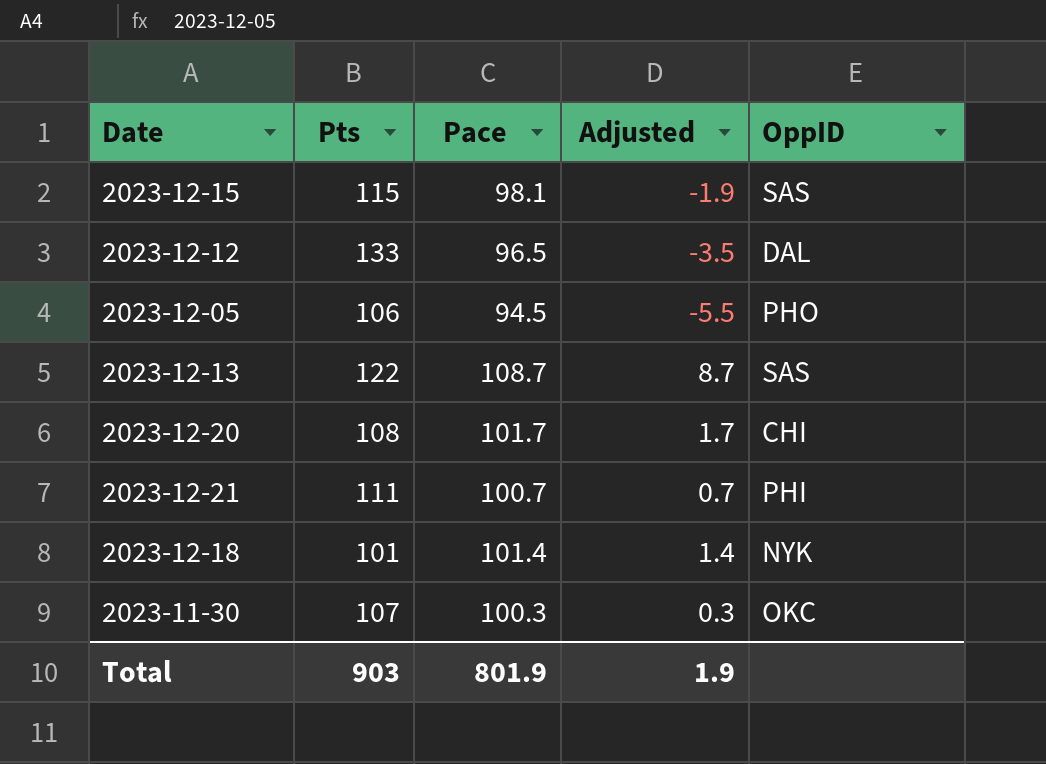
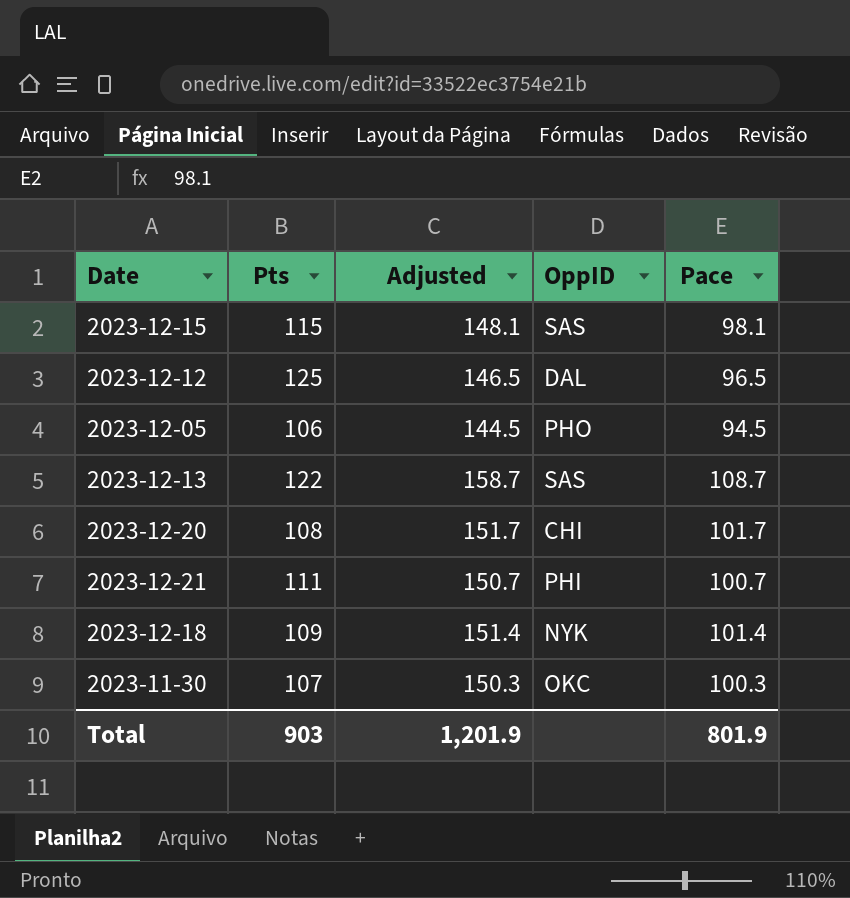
column Adjusted | formula: [Pace] - 100 -> [Pace] + 50
column Pace | position: 3 -> 5
2023-12-12 | Pts: 133 -> 125
2023-12-18 | Pts: 101 -> 109
Total | Adjusted: 1.9 -> 1,201.9

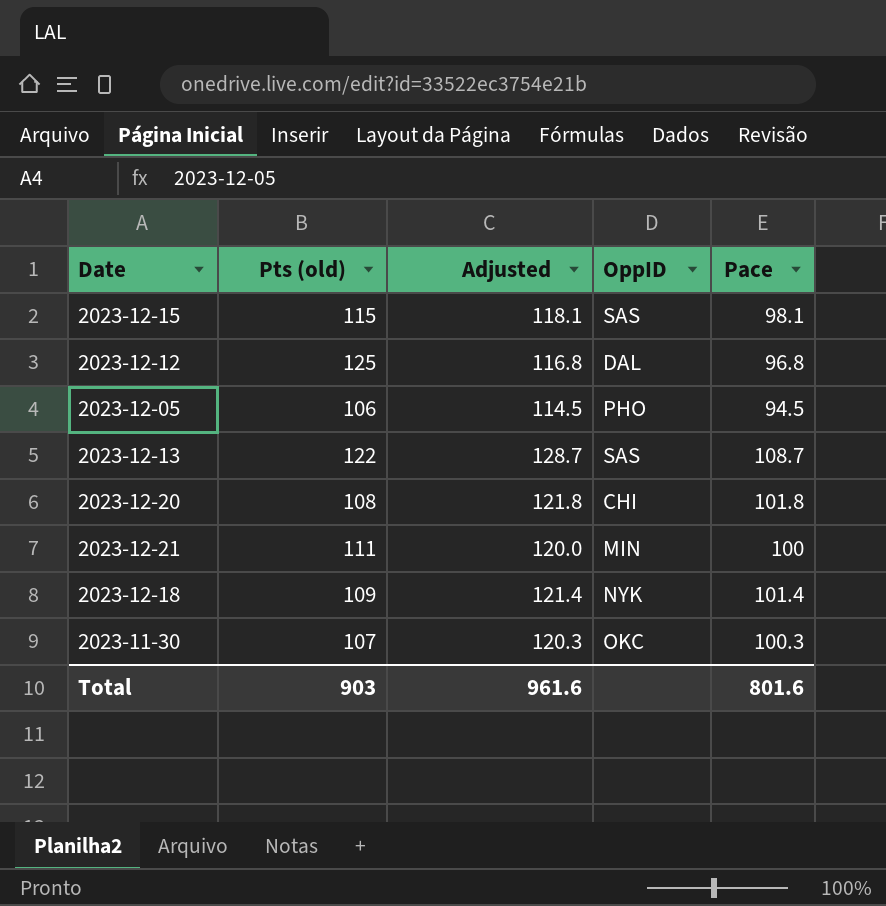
column name: Pts -> Pts (old)
column Adjusted | formula: [Pace] + 50 -> [Pace] + 20
2023-12-12 | Pace: 96.5 -> 96.8
2023-12-20 | Pace: 101.7 -> 101.8
2023-12-21 | OppID: PHI -> MIN
2023-12-21 | Pace: 100.7 -> 100
Total | Adjusted: 1,201.9 -> 961.6
Total | Pace: 801.9 -> 801.6

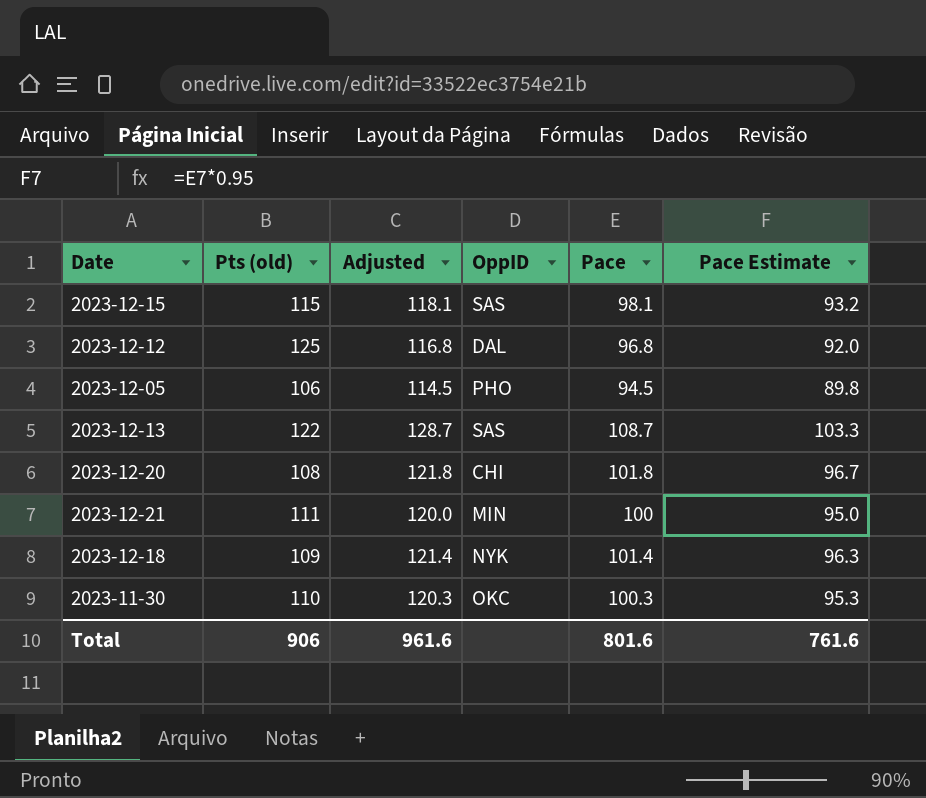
column Pace Estimate | formula: none -> [Pace] * 0.95
2023-11-30 | Pts (old): 107 -> 110
Total | Pts (old): 903 -> 906

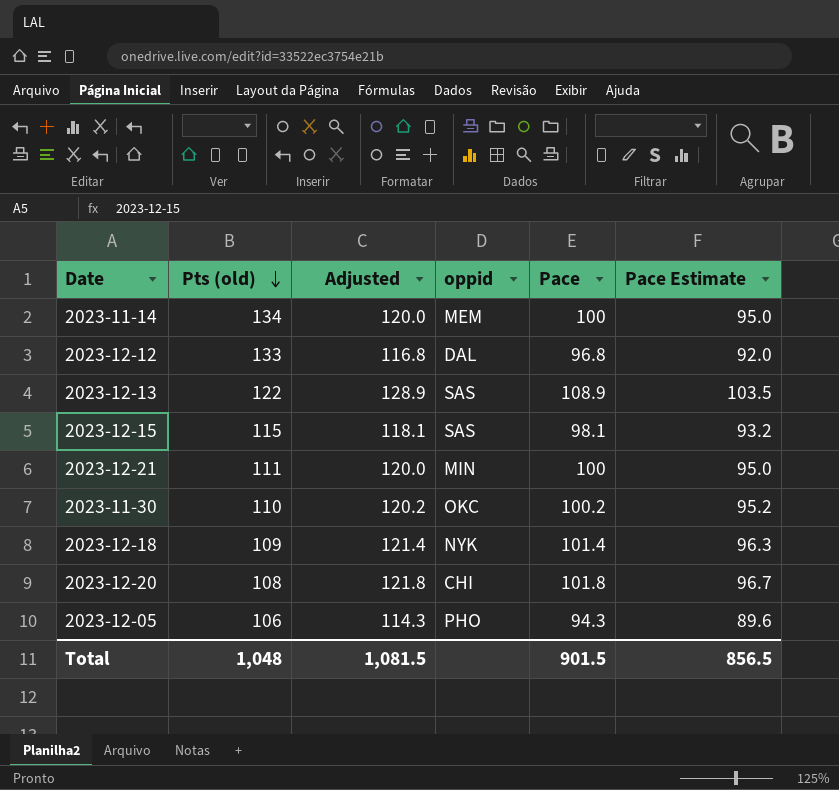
row order: none -> Pts (old) descending
column name: OppID -> oppid
row 2023-11-14: none -> 134 | 120.0 | MEM | 100 | 95.0
2023-12-12 | Pts (old): 125 -> 133
2023-12-13 | Adjusted: 128.7 -> 128.9
2023-12-13 | Pace: 108.7 -> 108.9
2023-12-13 | Pace Estimate: 103.3 -> 103.5
2023-11-30 | Adjusted: 120.3 -> 120.2
2023-11-30 | Pace: 100.3 -> 100.2
2023-11-30 | Pace Estimate: 95.3 -> 95.2
2023-12-05 | Adjusted: 114.5 -> 114.3
2023-12-05 | Pace: 94.5 -> 94.3
2023-12-05 | Pace Estimate: 89.8 -> 89.6
Total | Pts (old): 906 -> 1,048
Total | Adjusted: 961.6 -> 1,081.5
Total | Pace: 801.6 -> 901.5
Total | Pace Estimate: 761.6 -> 856.5

